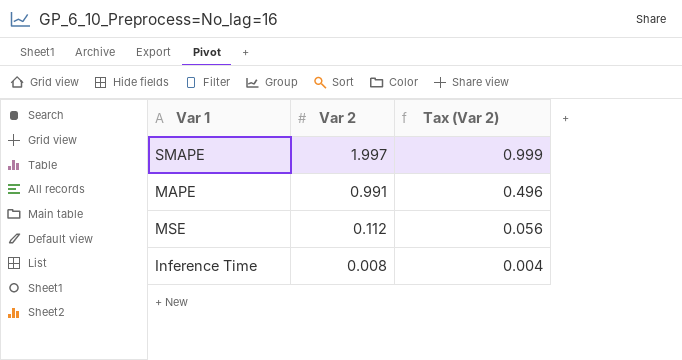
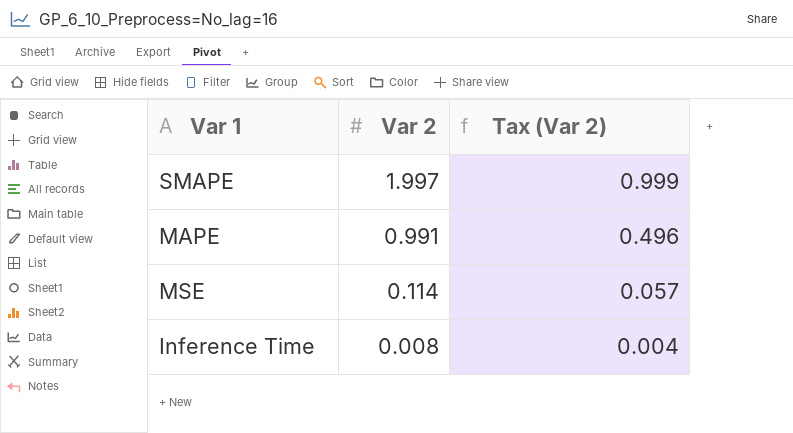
MSE | Var 2: 0.112 -> 0.114
MSE | Tax (Var 2): 0.056 -> 0.057

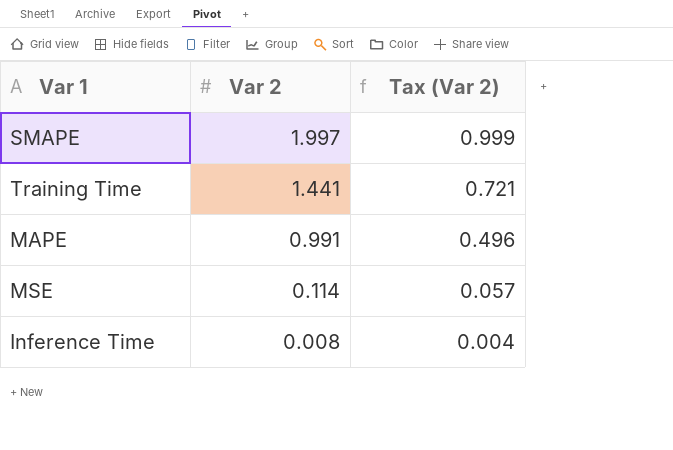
row Training Time: none -> 1.441 | 0.721

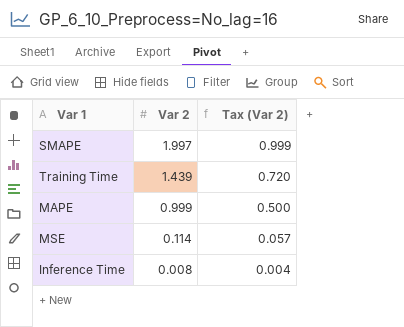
Training Time | Var 2: 1.441 -> 1.439
Training Time | Tax (Var 2): 0.721 -> 0.720
MAPE | Var 2: 0.991 -> 0.999
MAPE | Tax (Var 2): 0.496 -> 0.500

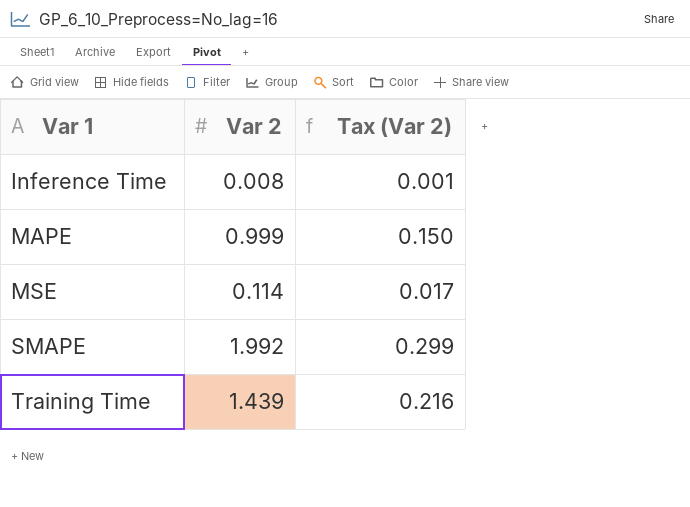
row order: Var 2 descending -> Var 1 ascending
column Tax (Var 2) | formula: [Var 2] * 0.5 -> [Var 2] * 0.15
SMAPE | Var 2: 1.997 -> 1.992

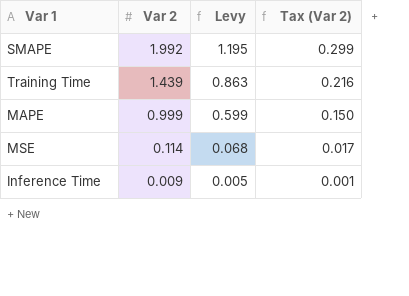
row order: Var 1 ascending -> Var 2 descending
column Levy | formula: none -> [Var 2] * 0.6
Inference Time | Var 2: 0.008 -> 0.009

